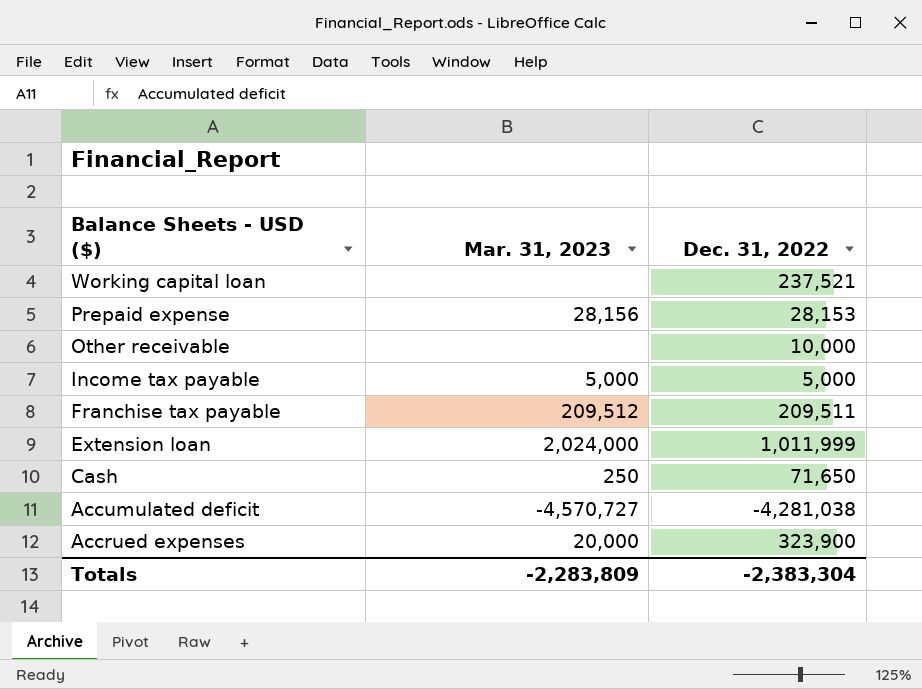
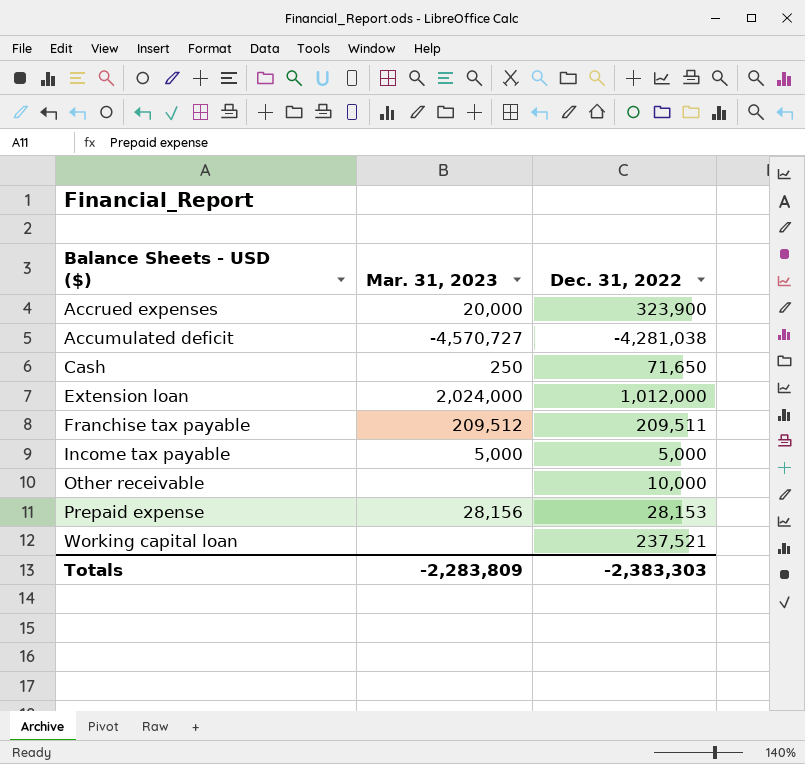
row order: Balance Sheets - USD ($) descending -> Balance Sheets - USD ($) ascending
Extension loan | Dec. 31, 2022: 1,011,999 -> 1,012,000
Totals | Dec. 31, 2022: -2,383,304 -> -2,383,303

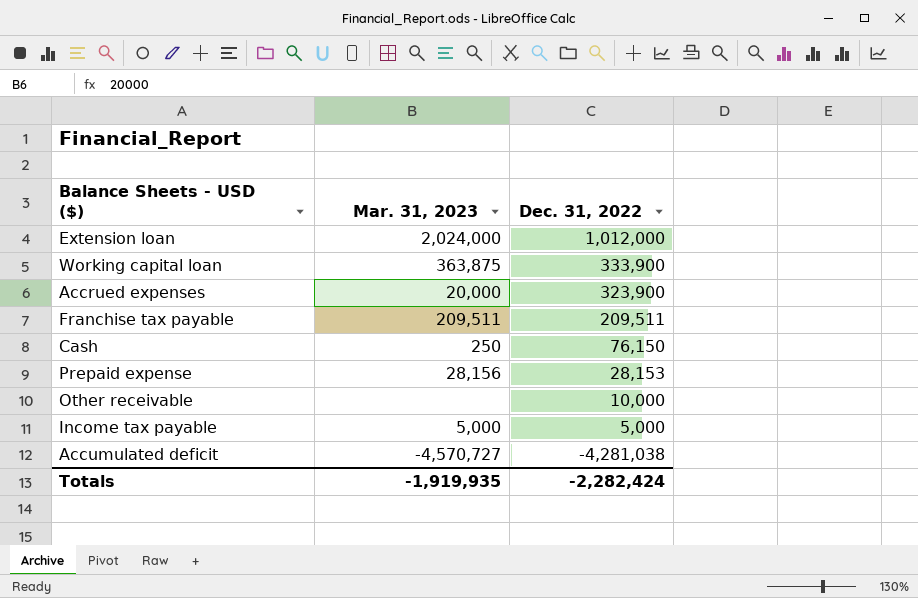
row order: Balance Sheets - USD ($) ascending -> Dec. 31, 2022 descending
Working capital loan | Mar. 31, 2023: none -> 363,875
Working capital loan | Dec. 31, 2022: 237,521 -> 333,900
Franchise tax payable | Mar. 31, 2023: 209,512 -> 209,511
Cash | Dec. 31, 2022: 71,650 -> 76,150
Totals | Mar. 31, 2023: -2,283,809 -> -1,919,935
Totals | Dec. 31, 2022: -2,383,303 -> -2,282,424

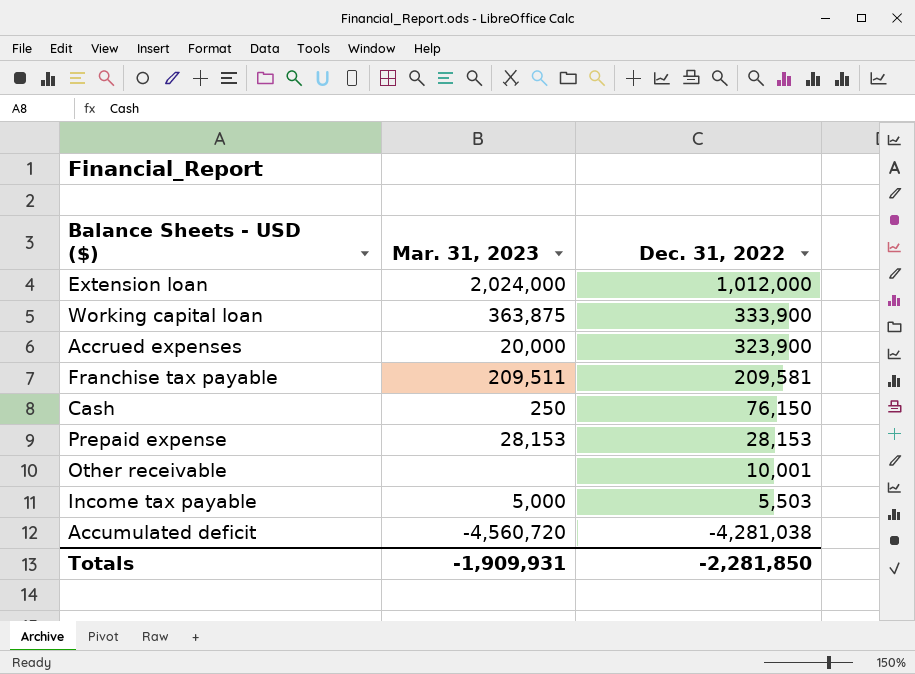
Franchise tax payable | Dec. 31, 2022: 209,511 -> 209,581
Prepaid expense | Mar. 31, 2023: 28,156 -> 28,153
Other receivable | Dec. 31, 2022: 10,000 -> 10,001
Income tax payable | Dec. 31, 2022: 5,000 -> 5,503
Accumulated deficit | Mar. 31, 2023: -4,570,727 -> -4,560,720
Totals | Mar. 31, 2023: -1,919,935 -> -1,909,931
Totals | Dec. 31, 2022: -2,282,424 -> -2,281,850

